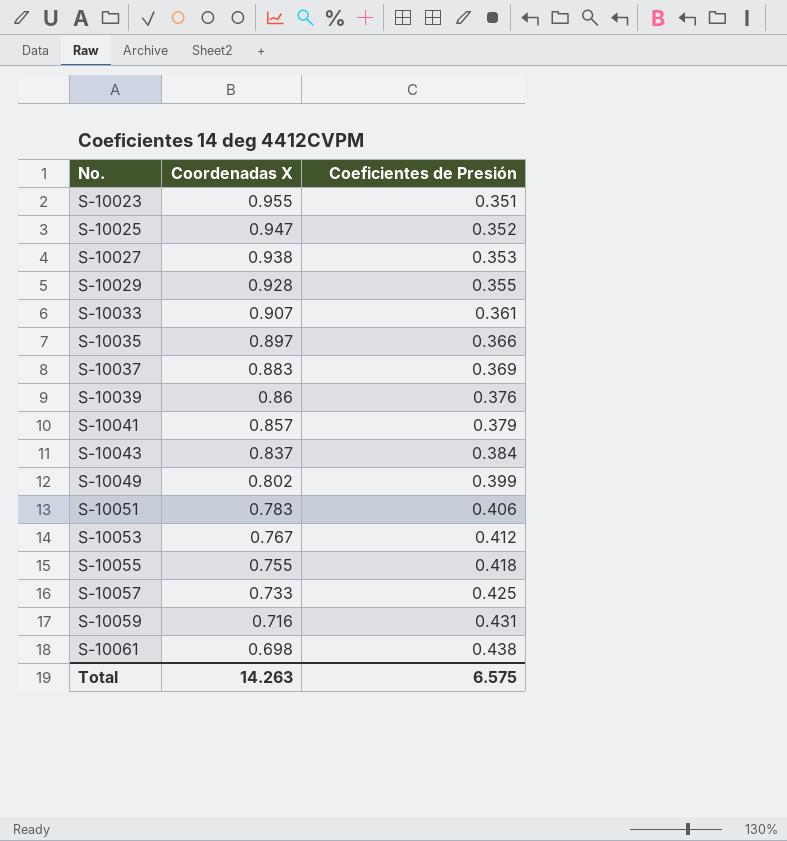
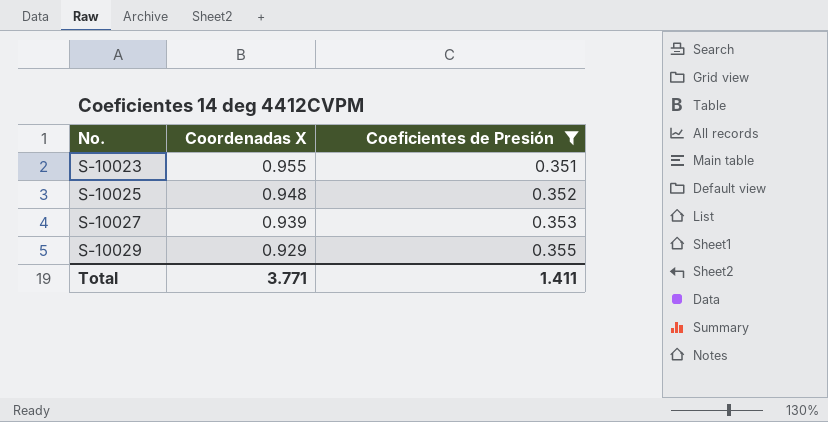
filter: none -> Coeficientes de Presión <= 0.355
S-10025 | Coordenadas X: 0.947 -> 0.948
S-10027 | Coordenadas X: 0.938 -> 0.939
S-10029 | Coordenadas X: 0.928 -> 0.929
Total | Coordenadas X: 14.263 -> 3.771
Total | Coeficientes de Presión: 6.575 -> 1.411

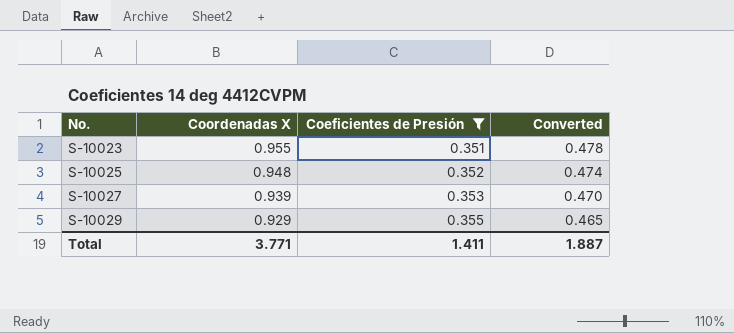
column Converted | formula: none -> [Coordenadas X] * 0.5

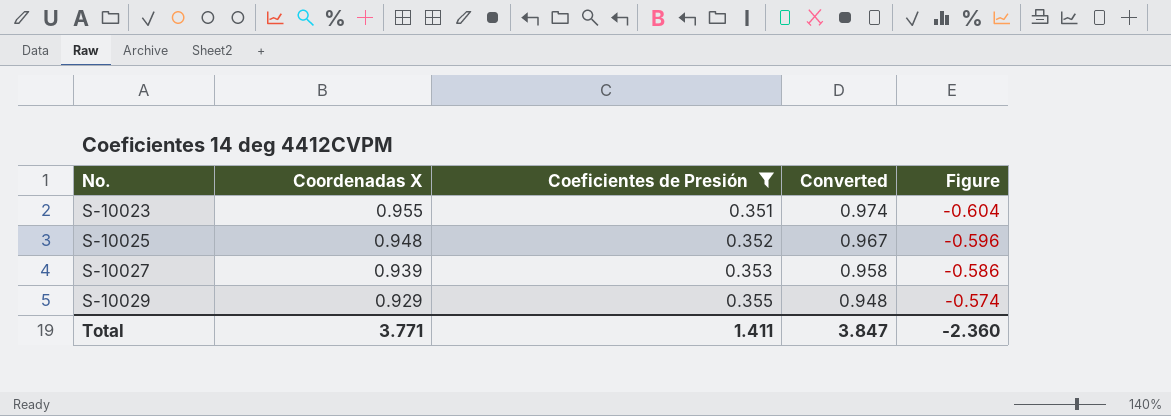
column Converted | formula: [Coordenadas X] * 0.5 -> [Coordenadas X] * 1.02
column Figure | formula: none -> [Coeficientes de Presión] - [Coordenadas X]
Total | Converted: 1.887 -> 3.847

